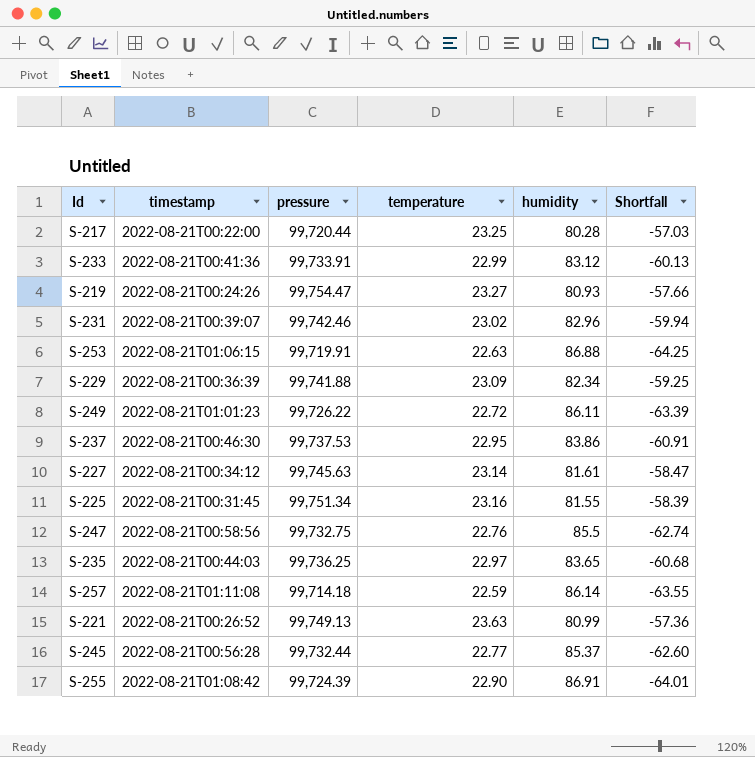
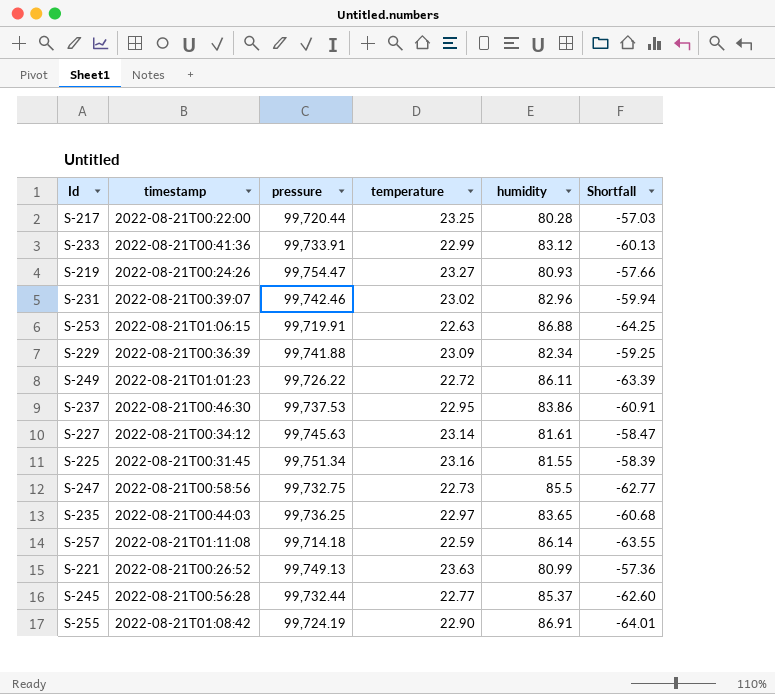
S-247 | temperature: 22.76 -> 22.73
S-247 | Shortfall: -62.74 -> -62.77
S-255 | pressure: 99,724.39 -> 99,724.19

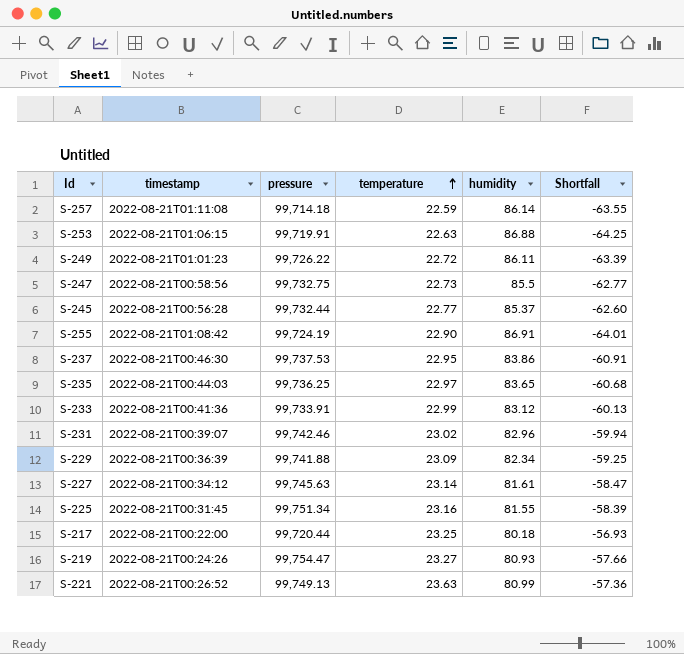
row order: none -> temperature ascending
S-217 | humidity: 80.28 -> 80.18
S-217 | Shortfall: -57.03 -> -56.93

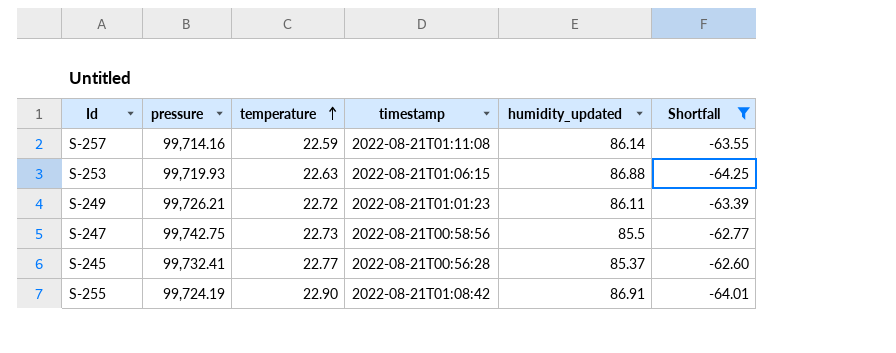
filter: none -> Shortfall <= -62.60
column timestamp | position: 2 -> 4
column name: humidity -> humidity_updated
S-257 | pressure: 99,714.18 -> 99,714.16
S-253 | pressure: 99,719.91 -> 99,719.93
S-249 | pressure: 99,726.22 -> 99,726.21
S-247 | pressure: 99,732.75 -> 99,742.75
S-245 | pressure: 99,732.44 -> 99,732.41

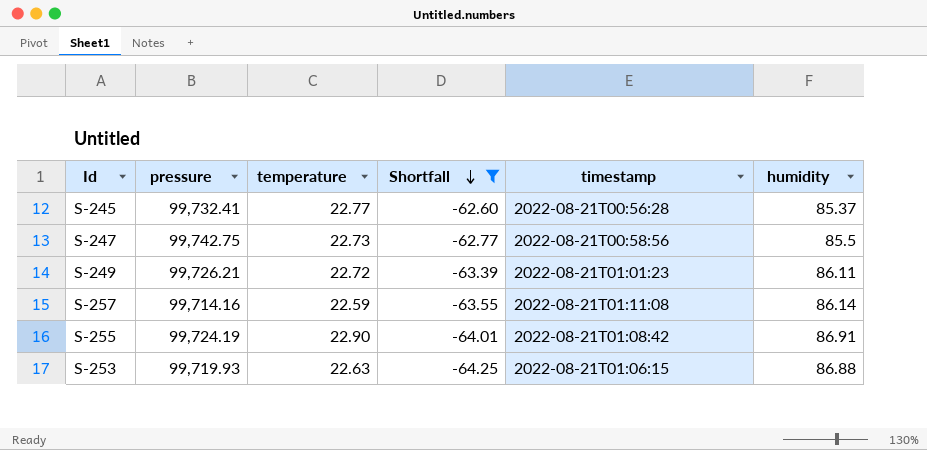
row order: temperature ascending -> Shortfall descending
column Shortfall | position: 6 -> 4
column name: humidity_updated -> humidity

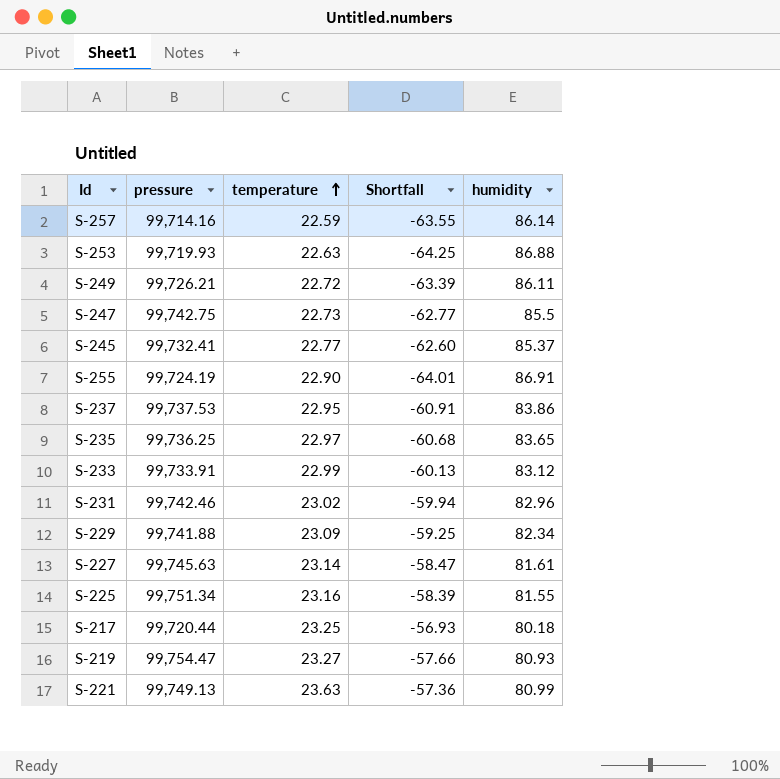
filter: Shortfall <= -62.60 -> none
row order: Shortfall descending -> temperature ascending
column timestamp | position: 5 -> none

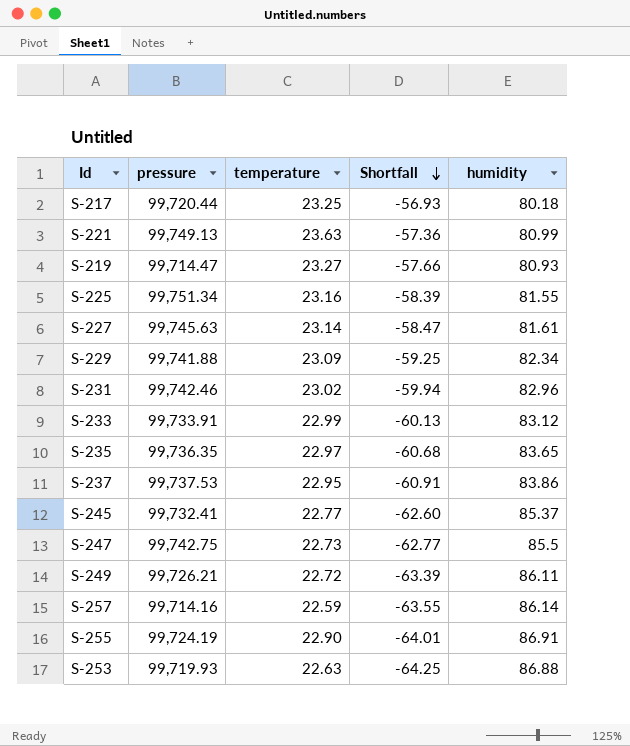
row order: temperature ascending -> Shortfall descending
S-219 | pressure: 99,754.47 -> 99,714.47
S-235 | pressure: 99,736.25 -> 99,736.35

